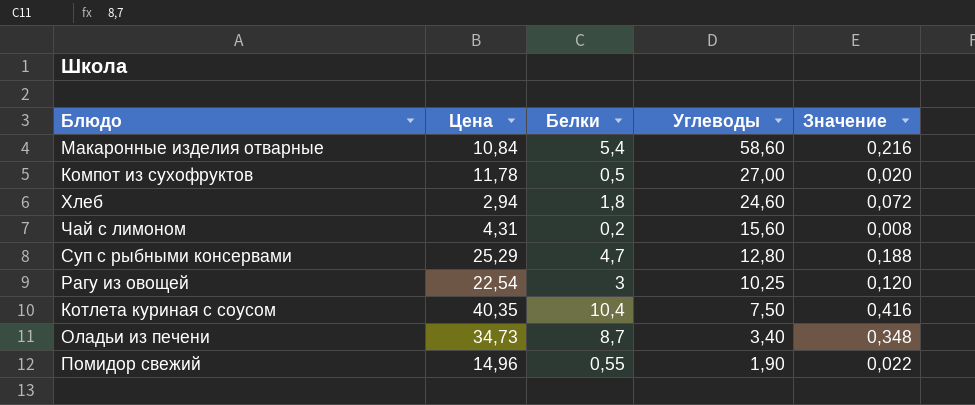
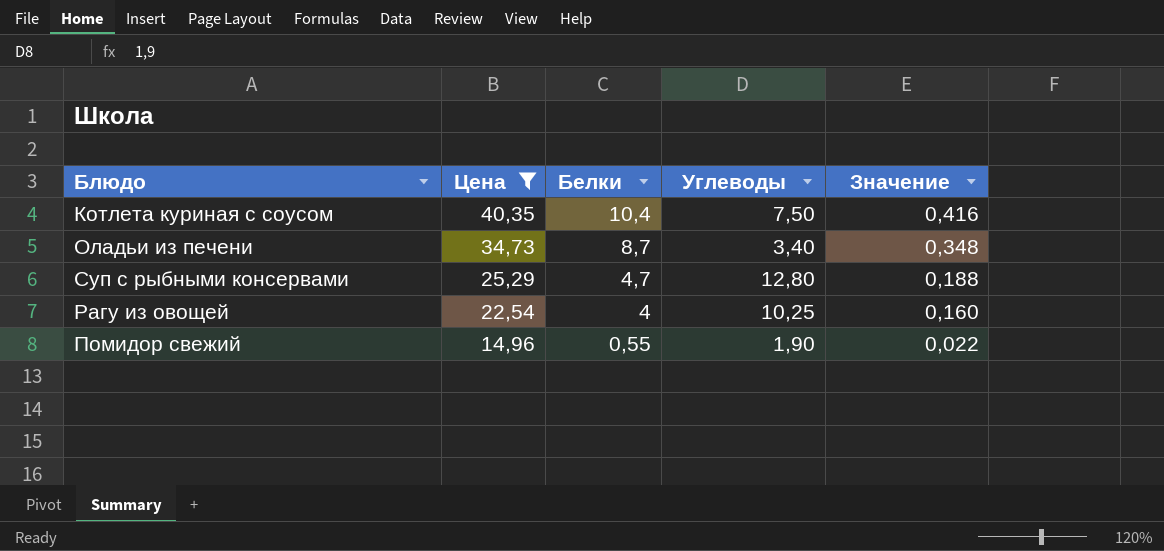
filter: none -> Цена >= 14,96
row order: Углеводы descending -> Цена descending
Рагу из овощей | Белки: 3 -> 4
Рагу из овощей | Значение: 0,120 -> 0,160

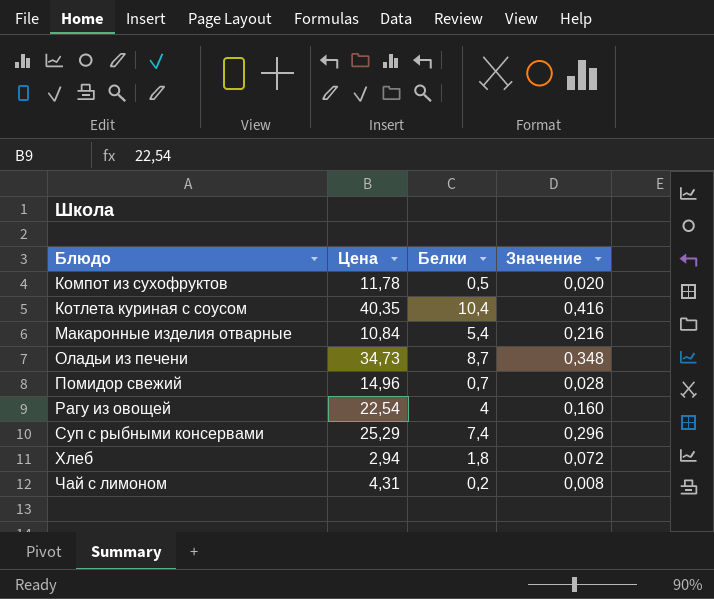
filter: Цена >= 14,96 -> none
row order: Цена descending -> Блюдо ascending
column Углеводы | position: 4 -> none
Помидор свежий | Белки: 0,55 -> 0,7
Помидор свежий | Значение: 0,022 -> 0,028
Суп с рыбными консервами | Белки: 4,7 -> 7,4
Суп с рыбными консервами | Значение: 0,188 -> 0,296

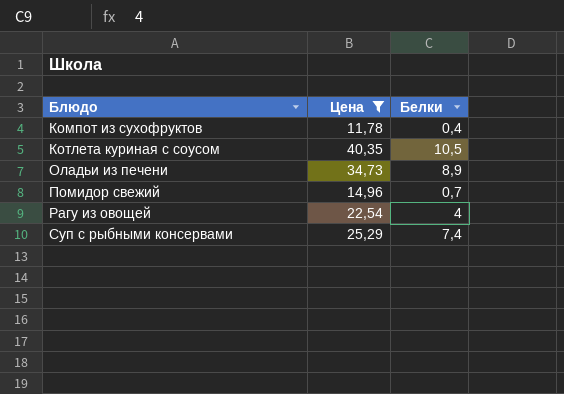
filter: none -> Цена >= 11,78
column Значение | formula: [Белки] * 0,04 -> none
Компот из сухофруктов | Белки: 0,5 -> 0,4
Котлета куриная с соусом | Белки: 10,4 -> 10,5
Оладьи из печени | Белки: 8,7 -> 8,9

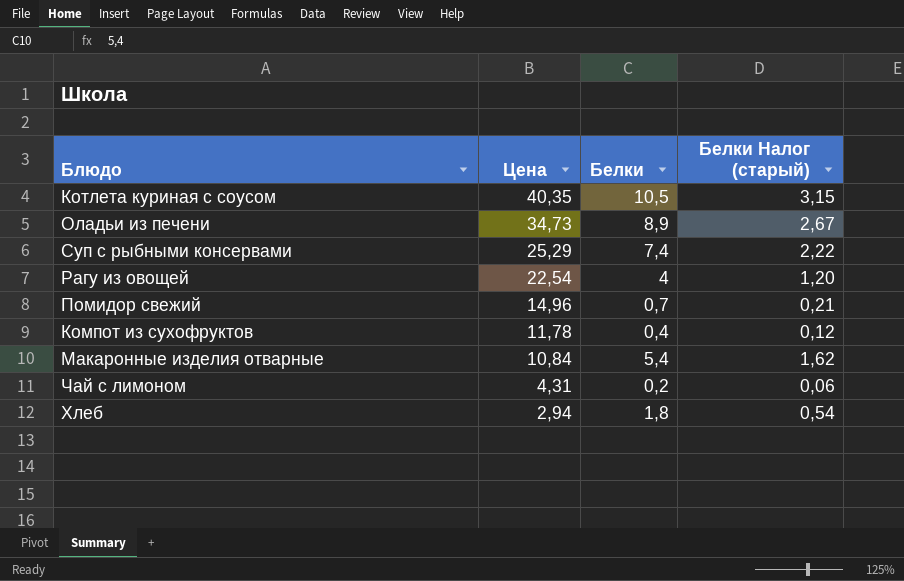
filter: Цена >= 11,78 -> none
row order: Блюдо ascending -> Цена descending
column Белки Налог (старый) | formula: none -> [Белки] * 0,3

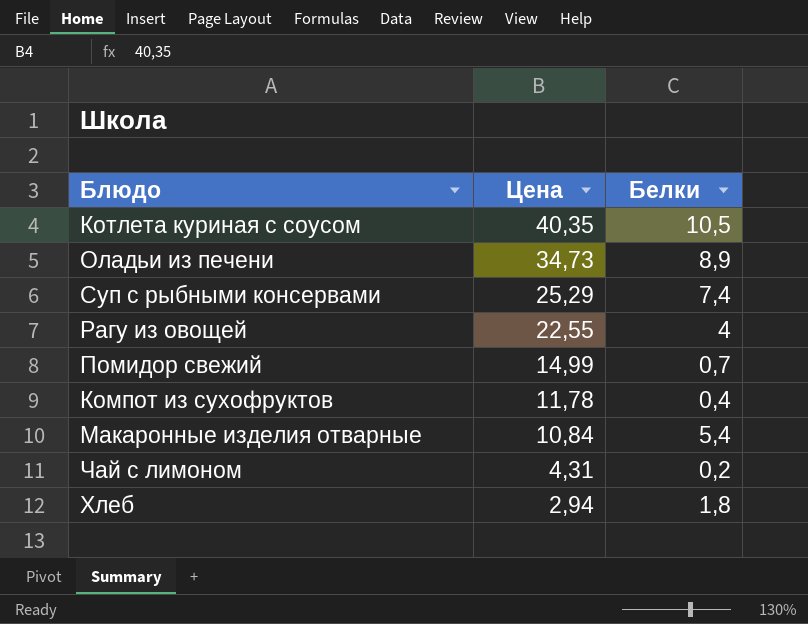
column Белки Налог (старый) | formula: [Белки] * 0,3 -> none
Рагу из овощей | Цена: 22,54 -> 22,55
Помидор свежий | Цена: 14,96 -> 14,99

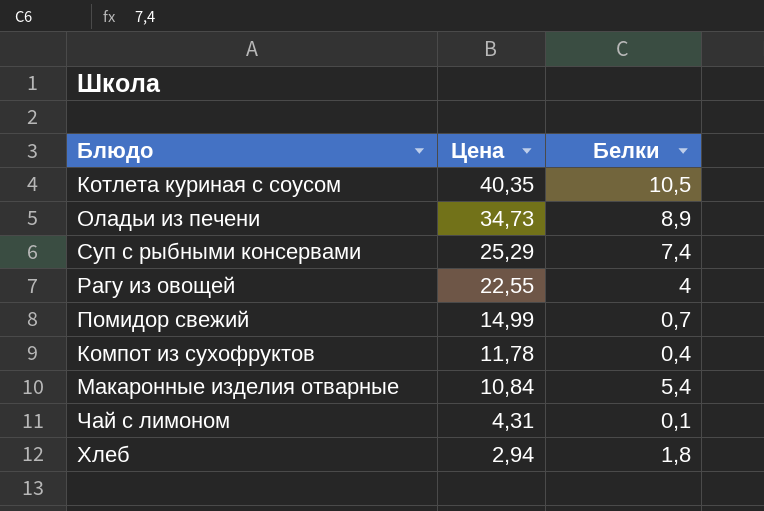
Чай с лимоном | Белки: 0,2 -> 0,1

